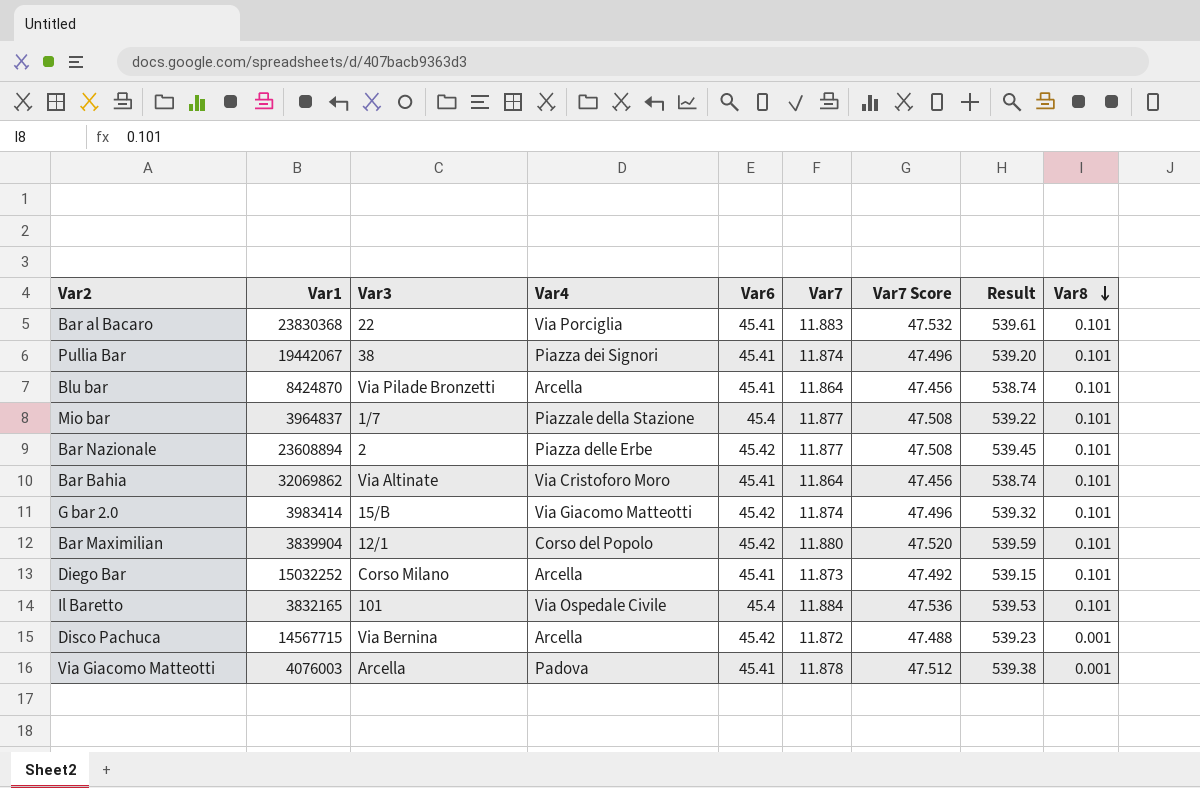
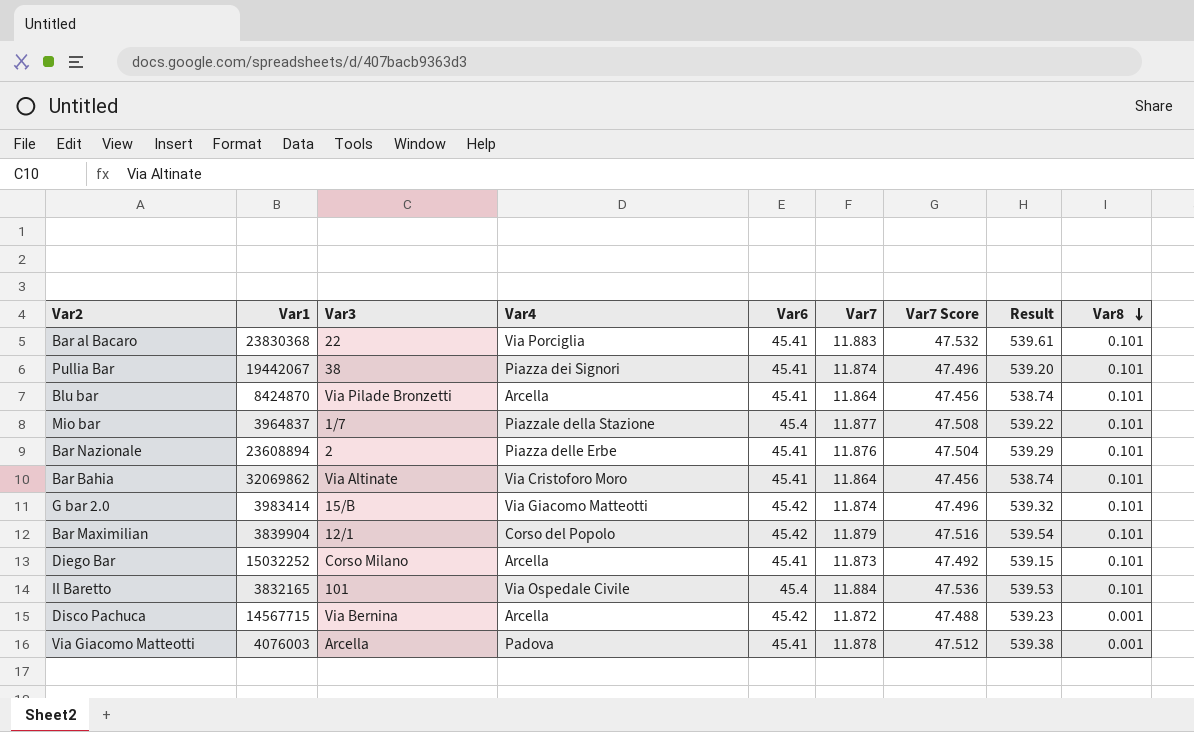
Bar Nazionale | Var6: 45.42 -> 45.41
Bar Nazionale | Var7: 11.877 -> 11.876
Bar Nazionale | Var7 Score: 47.508 -> 47.504
Bar Nazionale | Result: 539.45 -> 539.29
Bar Maximilian | Var7: 11.880 -> 11.879
Bar Maximilian | Var7 Score: 47.520 -> 47.516
Bar Maximilian | Result: 539.59 -> 539.54

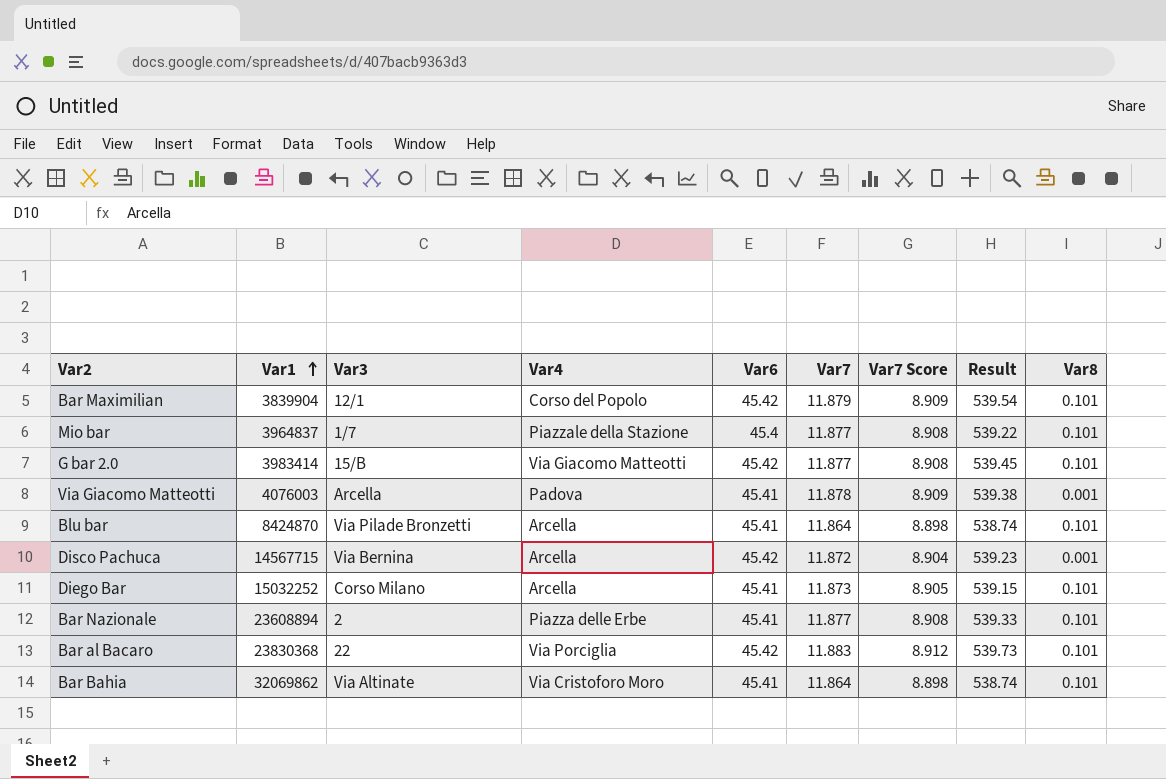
row order: Var8 descending -> Var1 ascending
column Var7 Score | formula: [Var7] * 4 -> [Var7] * 0.75
row Pullia Bar: 19442067 | 38 | Piazza dei Signori | 45.41 | 11.874 | 47.496 | 539.20 | 0.101 -> none
row Il Baretto: 3832165 | 101 | Via Ospedale Civile | 45.4 | 11.884 | 47.536 | 539.53 | 0.101 -> none
G bar 2.0 | Var7: 11.874 -> 11.877
G bar 2.0 | Result: 539.32 -> 539.45
Bar Nazionale | Var7: 11.876 -> 11.877
Bar Nazionale | Result: 539.29 -> 539.33
Bar al Bacaro | Var6: 45.41 -> 45.42
Bar al Bacaro | Result: 539.61 -> 539.73

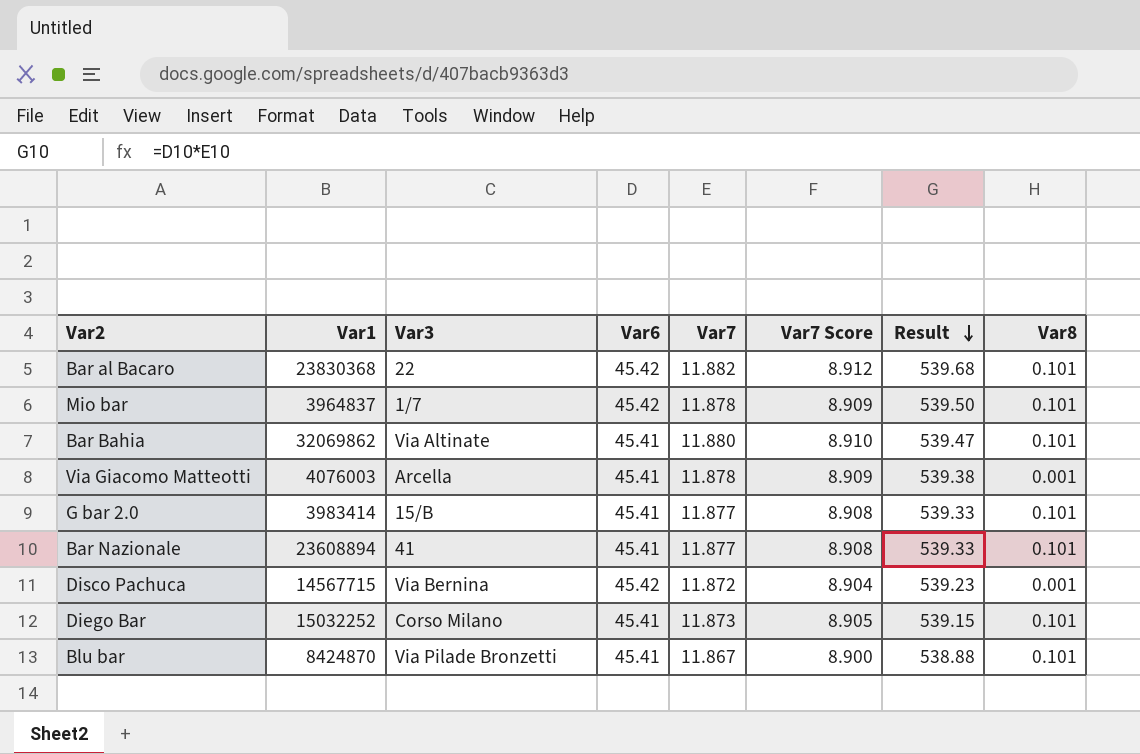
row order: Var1 ascending -> Result descending
column Var4 | position: 4 -> none
row Bar Maximilian: 3839904 | 12/1 | Corso del Popolo | 45.42 | 11.879 | 8.909 | 539.54 | 0.101 -> none
Bar al Bacaro | Var7: 11.883 -> 11.882
Bar al Bacaro | Result: 539.73 -> 539.68
Mio bar | Var6: 45.4 -> 45.42
Mio bar | Var7: 11.877 -> 11.878
Mio bar | Var7 Score: 8.908 -> 8.909
Mio bar | Result: 539.22 -> 539.50
Bar Bahia | Var7: 11.864 -> 11.880
Bar Bahia | Var7 Score: 8.898 -> 8.910
Bar Bahia | Result: 538.74 -> 539.47
G bar 2.0 | Var6: 45.42 -> 45.41
G bar 2.0 | Result: 539.45 -> 539.33
Bar Nazionale | Var3: 2 -> 41
Blu bar | Var7: 11.864 -> 11.867
Blu bar | Var7 Score: 8.898 -> 8.900
Blu bar | Result: 538.74 -> 538.88

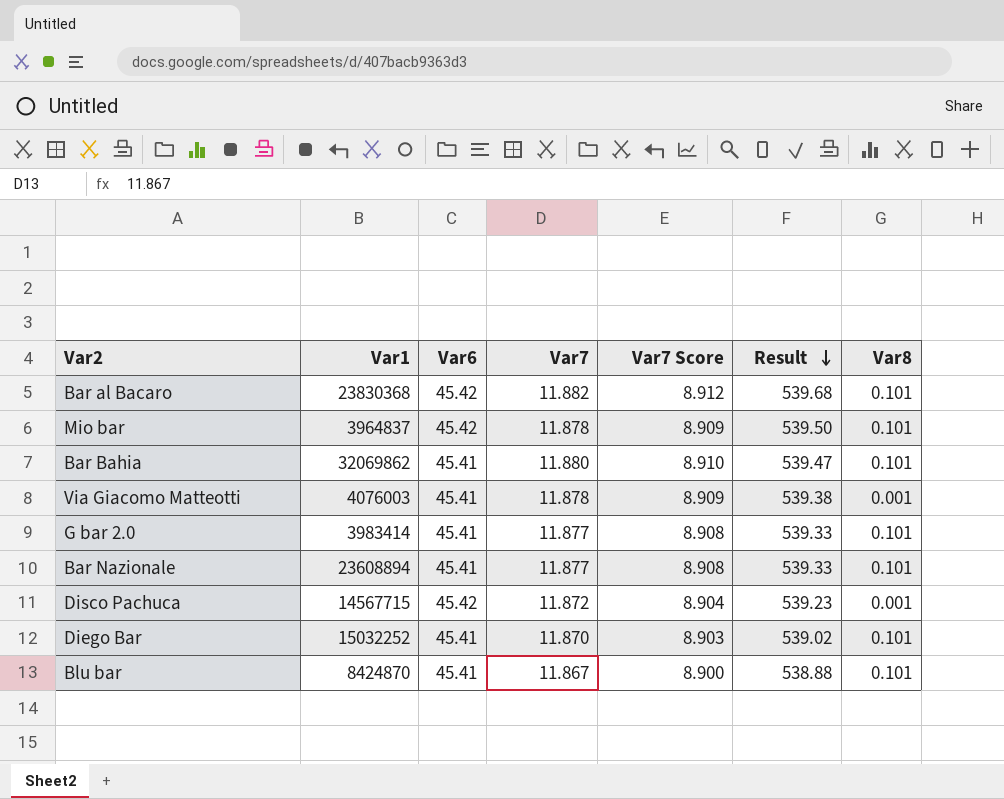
column Var3 | position: 3 -> none
Diego Bar | Var7: 11.873 -> 11.870
Diego Bar | Var7 Score: 8.905 -> 8.903
Diego Bar | Result: 539.15 -> 539.02

